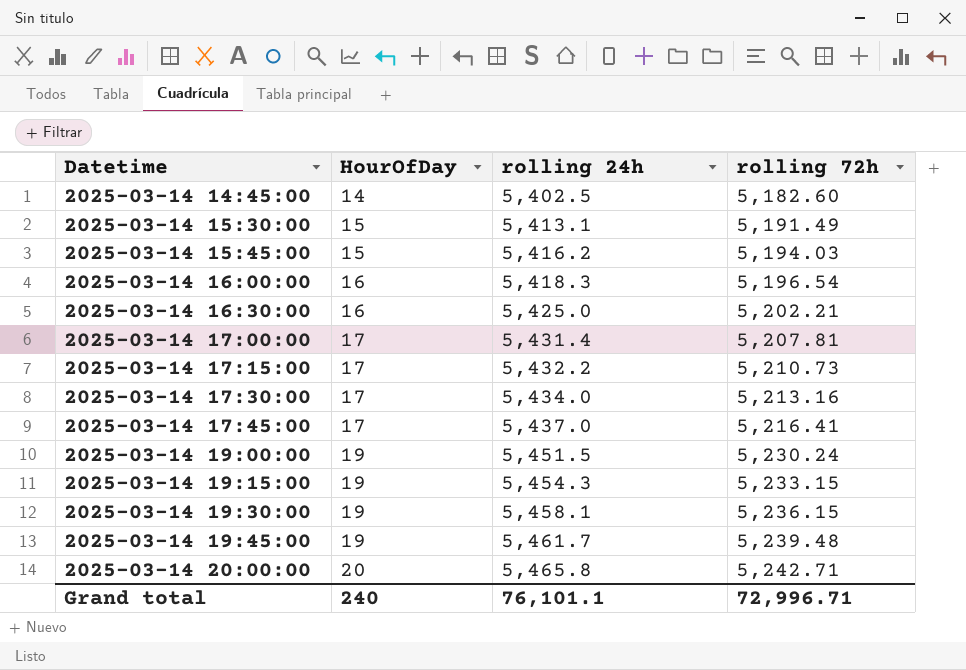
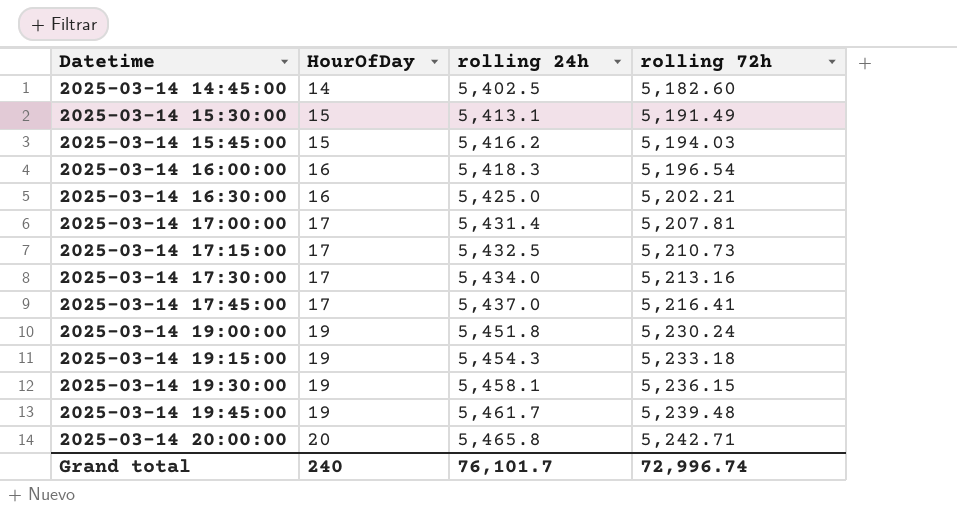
2025-03-14 17:15:00 | rolling 24h: 5,432.2 -> 5,432.5
2025-03-14 19:00:00 | rolling 24h: 5,451.5 -> 5,451.8
2025-03-14 19:15:00 | rolling 72h: 5,233.15 -> 5,233.18
Grand total | rolling 24h: 76,101.1 -> 76,101.7
Grand total | rolling 72h: 72,996.71 -> 72,996.74

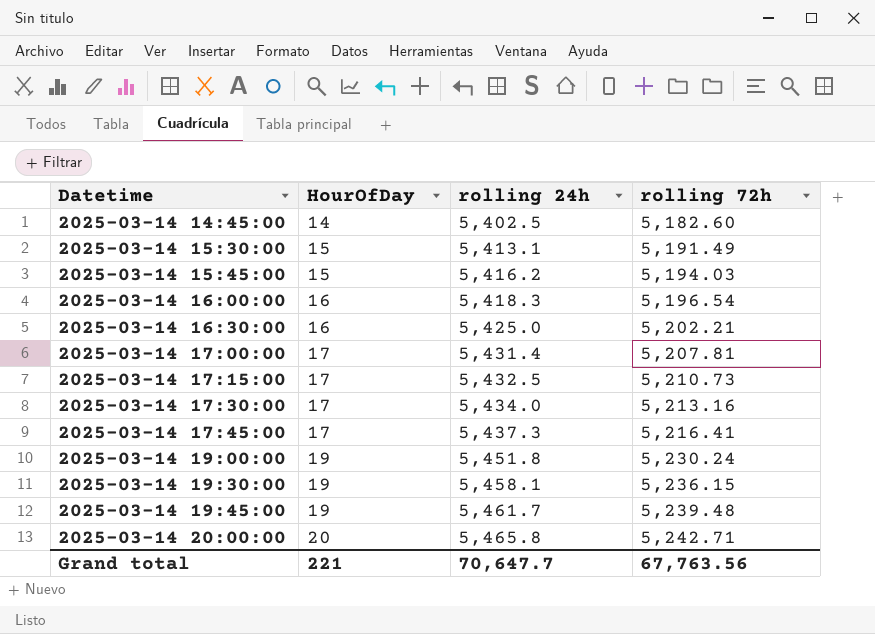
row 2025-03-14 19:15:00: 19 | 5,454.3 | 5,233.18 -> none
2025-03-14 17:45:00 | rolling 24h: 5,437.0 -> 5,437.3
Grand total | HourOfDay: 240 -> 221
Grand total | rolling 24h: 76,101.7 -> 70,647.7
Grand total | rolling 72h: 72,996.74 -> 67,763.56

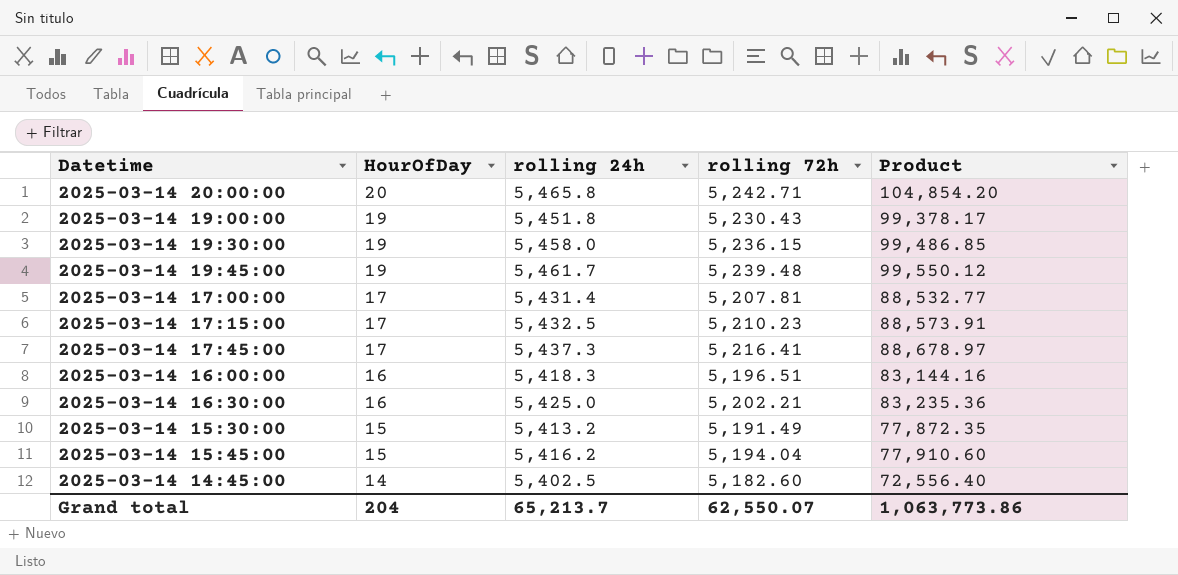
row order: Datetime ascending -> HourOfDay descending
column Product | formula: none -> [HourOfDay] * [rolling 72h]
row 2025-03-14 17:30:00: 17 | 5,434.0 | 5,213.16 -> none
2025-03-14 19:00:00 | rolling 72h: 5,230.24 -> 5,230.43
2025-03-14 19:30:00 | rolling 24h: 5,458.1 -> 5,458.0
2025-03-14 17:15:00 | rolling 72h: 5,210.73 -> 5,210.23
2025-03-14 16:00:00 | rolling 72h: 5,196.54 -> 5,196.51
2025-03-14 15:30:00 | rolling 24h: 5,413.1 -> 5,413.2
2025-03-14 15:45:00 | rolling 72h: 5,194.03 -> 5,194.04
Grand total | HourOfDay: 221 -> 204
Grand total | rolling 24h: 70,647.7 -> 65,213.7
Grand total | rolling 72h: 67,763.56 -> 62,550.07

